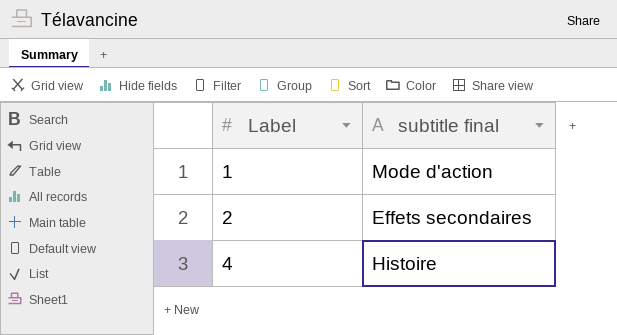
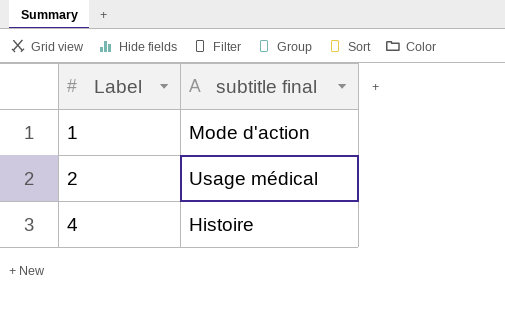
2 | subtitle final: Effets secondaires -> Usage médical

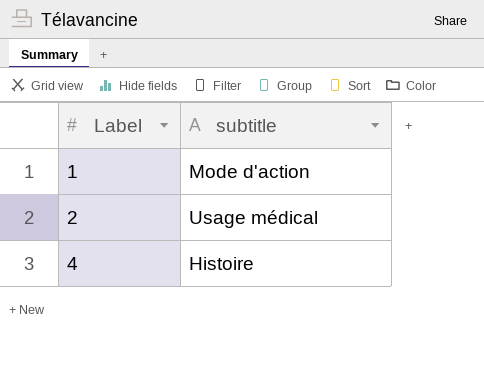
column name: subtitle final -> subtitle

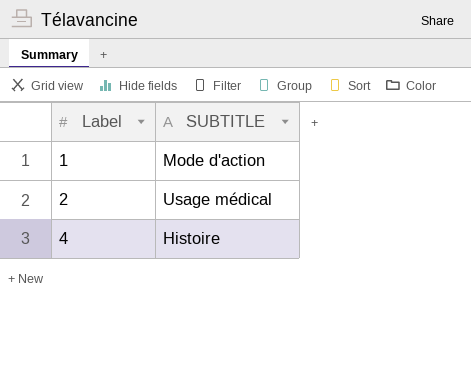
column name: subtitle -> SUBTITLE

